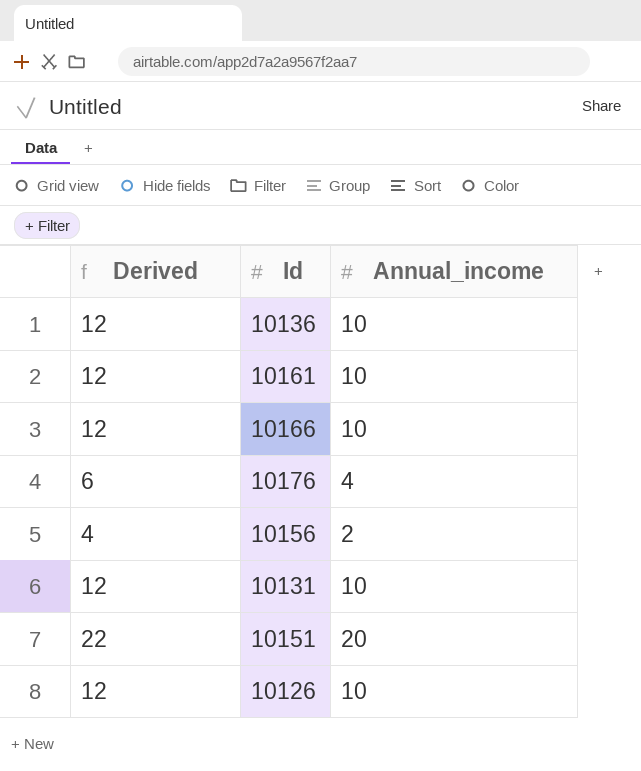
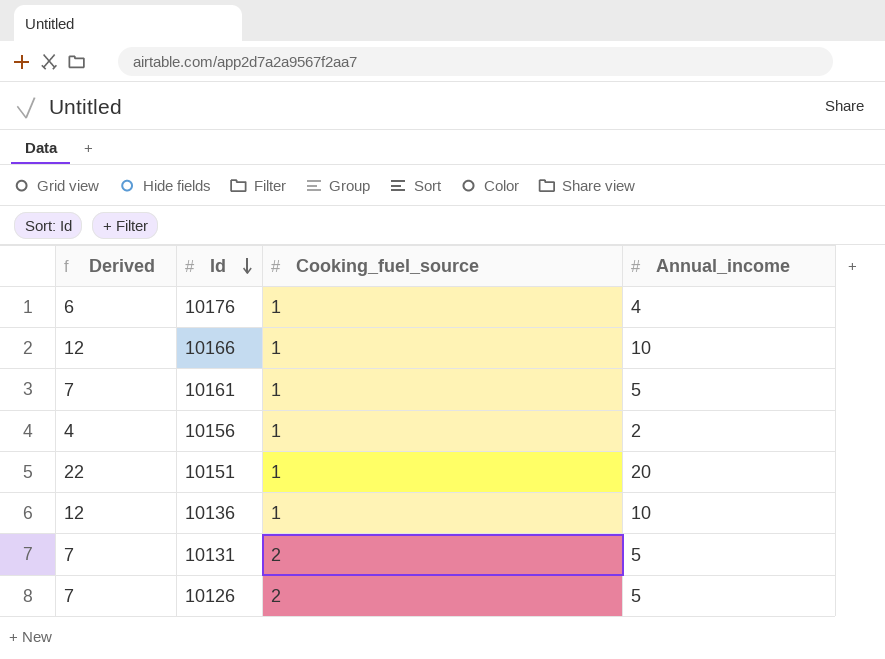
row order: none -> Id descending
column Cooking_fuel_source | position: none -> 3
10161 | Derived: 12 -> 7
10161 | Annual_income: 10 -> 5
10131 | Derived: 12 -> 7
10131 | Annual_income: 10 -> 5
10126 | Derived: 12 -> 7
10126 | Annual_income: 10 -> 5

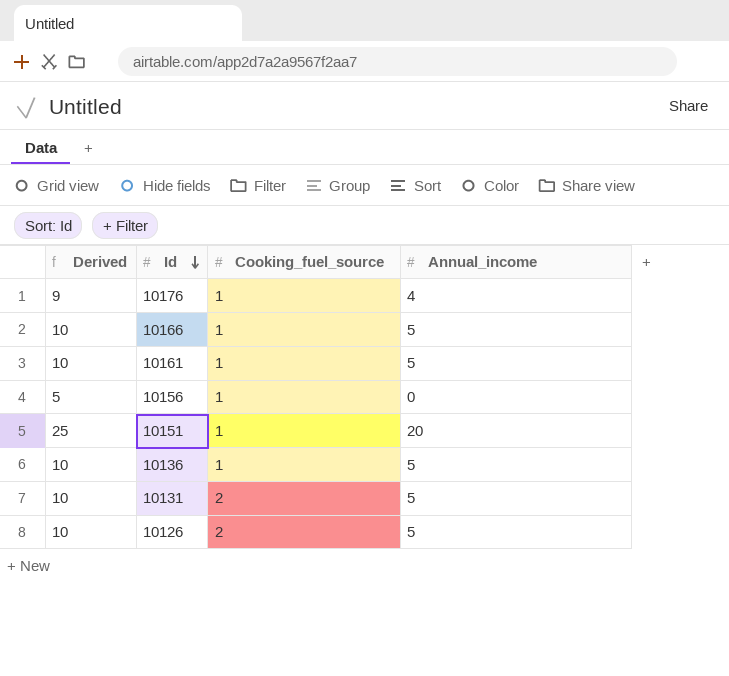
column Derived | formula: [Annual_income] + 2 -> [Annual_income] + 5
10166 | Annual_income: 10 -> 5
10156 | Annual_income: 2 -> 0
10136 | Annual_income: 10 -> 5

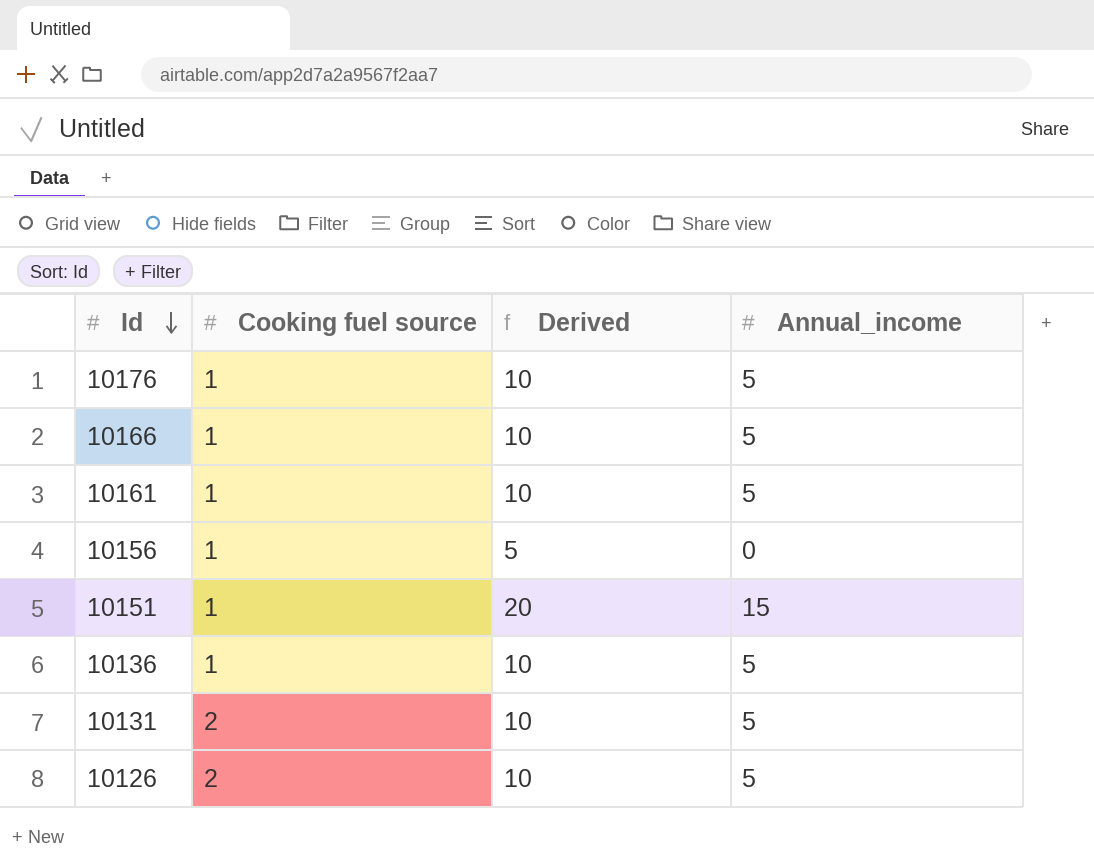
column name: Cooking_fuel_source -> Cooking fuel source
column Derived | position: 1 -> 3
10176 | Derived: 9 -> 10
10176 | Annual_income: 4 -> 5
10151 | Derived: 25 -> 20
10151 | Annual_income: 20 -> 15

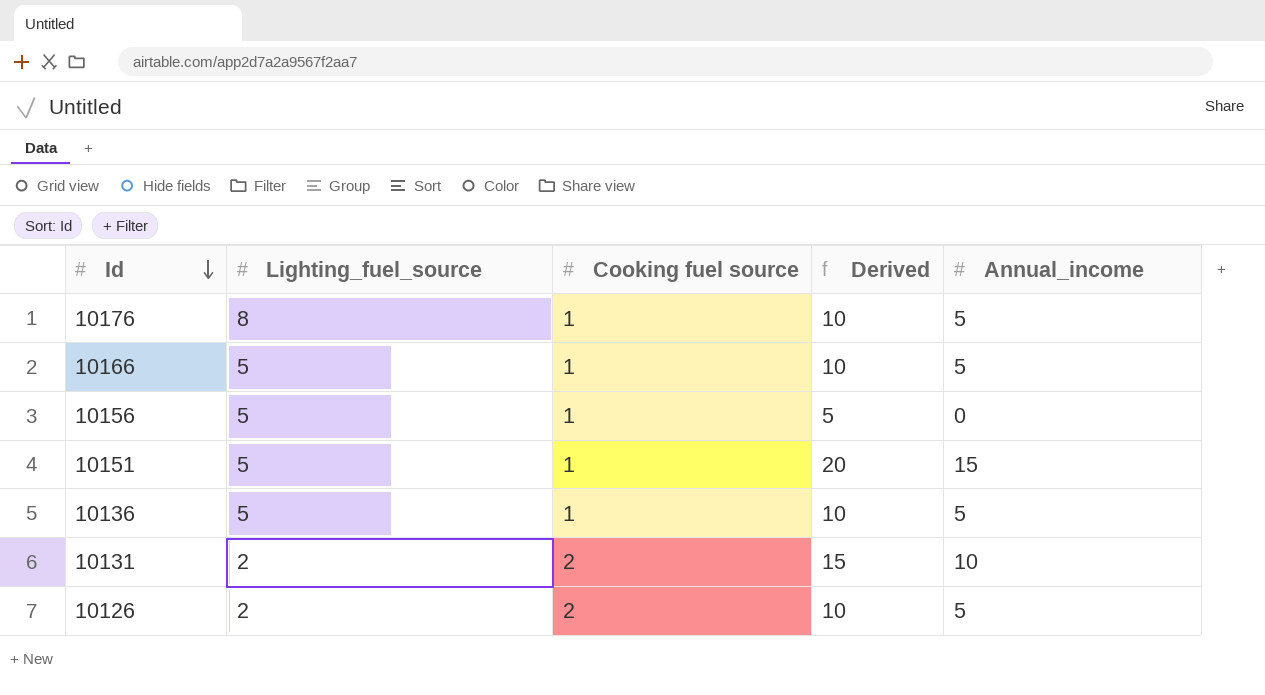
column Lighting_fuel_source | position: none -> 2
row 10161: 1 | 10 | 5 -> none
10131 | Derived: 10 -> 15
10131 | Annual_income: 5 -> 10

